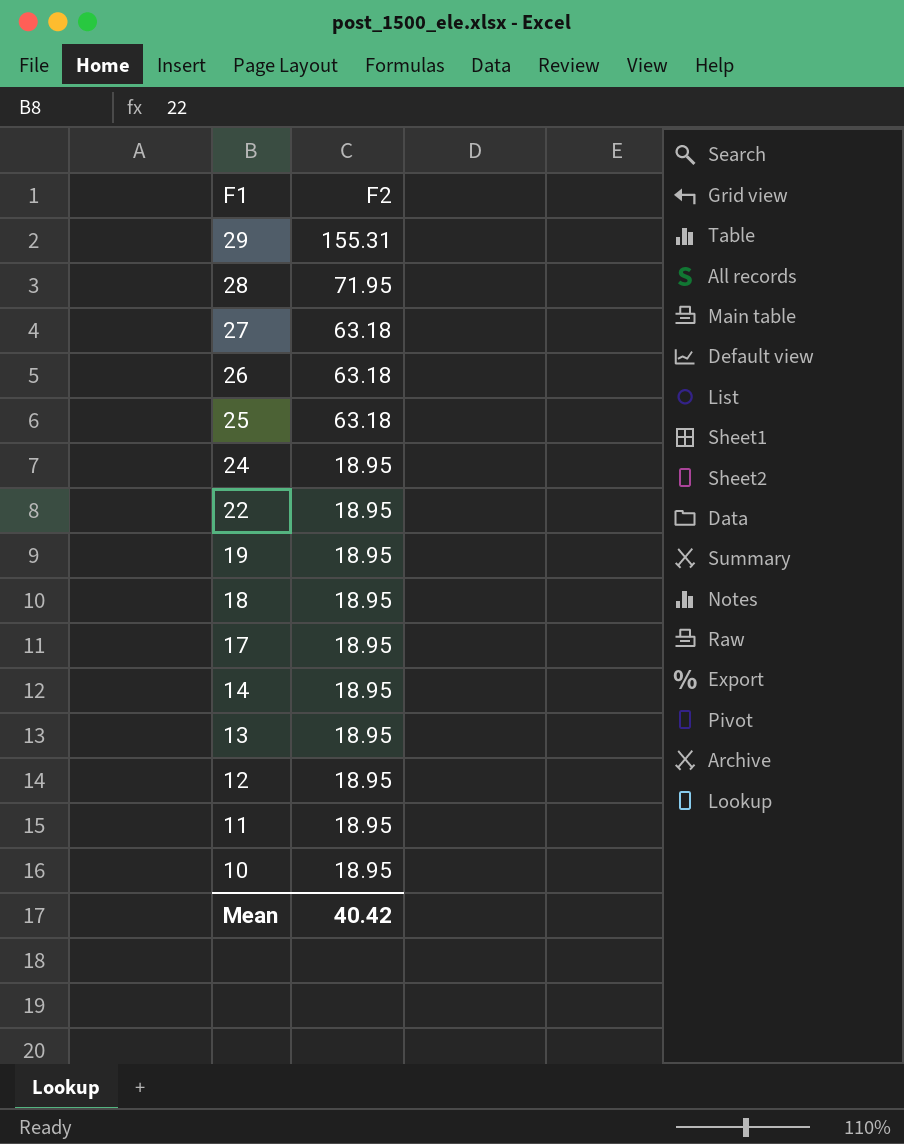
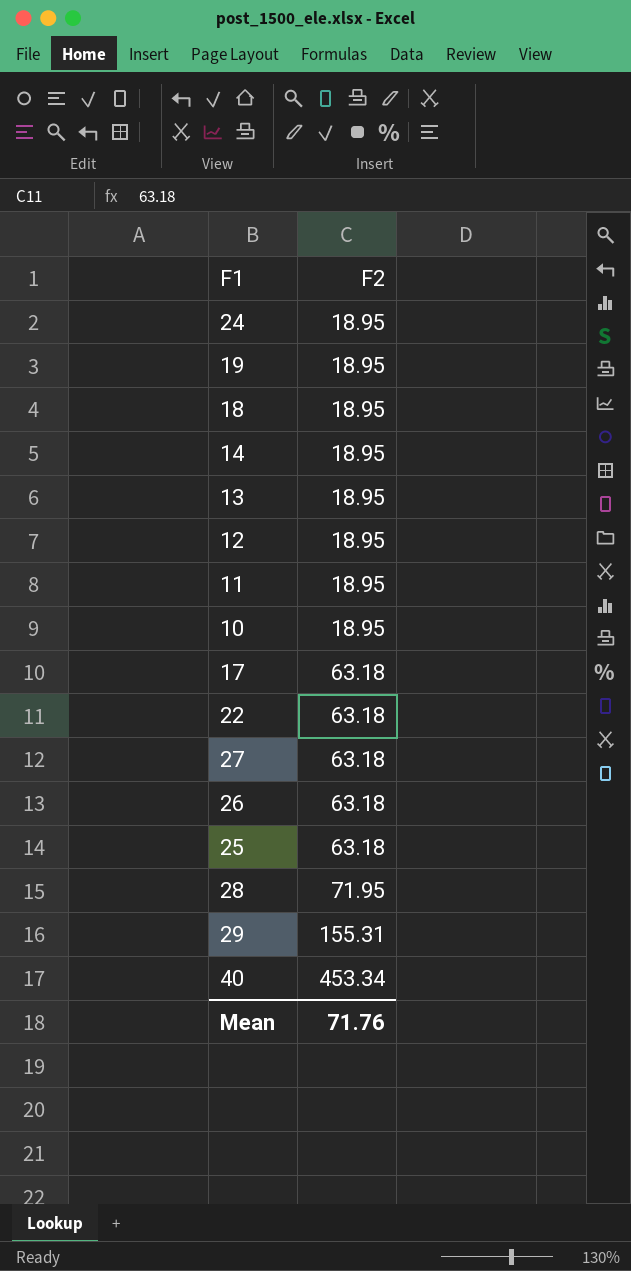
row order: F1 descending -> F2 ascending
17 | F2: 18.95 -> 63.18
22 | F2: 18.95 -> 63.18
row 40: none -> 453.34
Mean | F2: 40.42 -> 71.76

